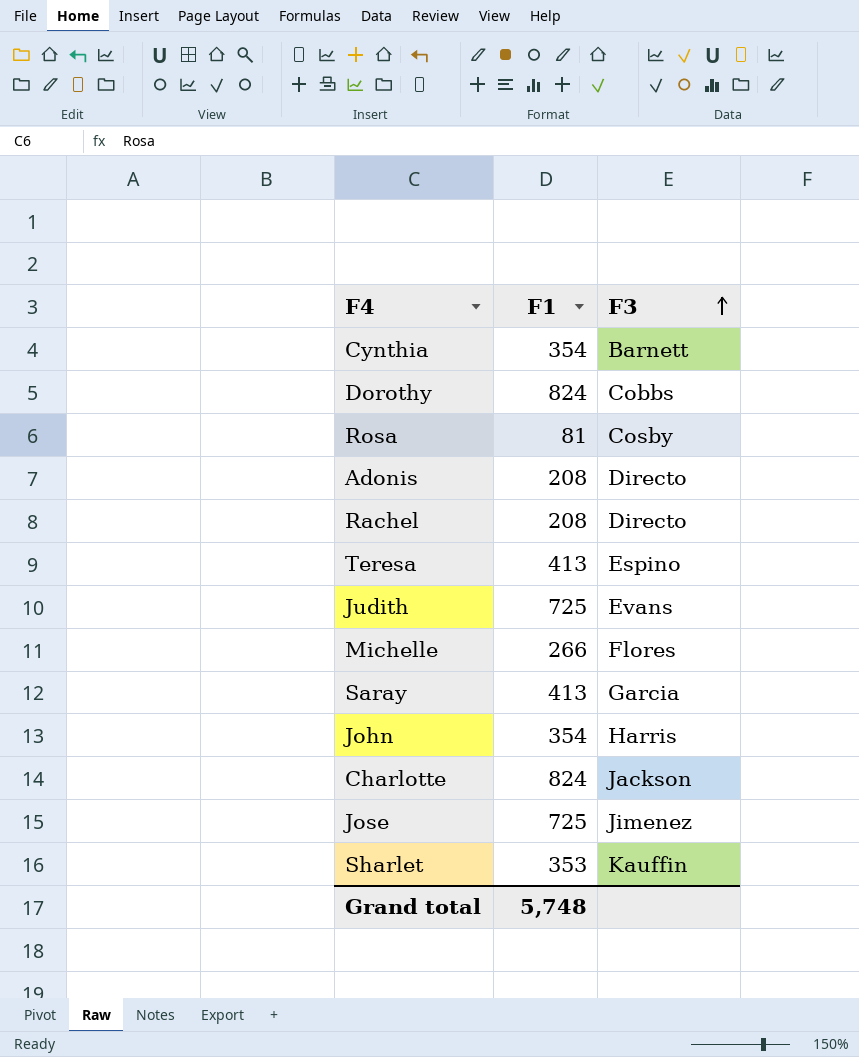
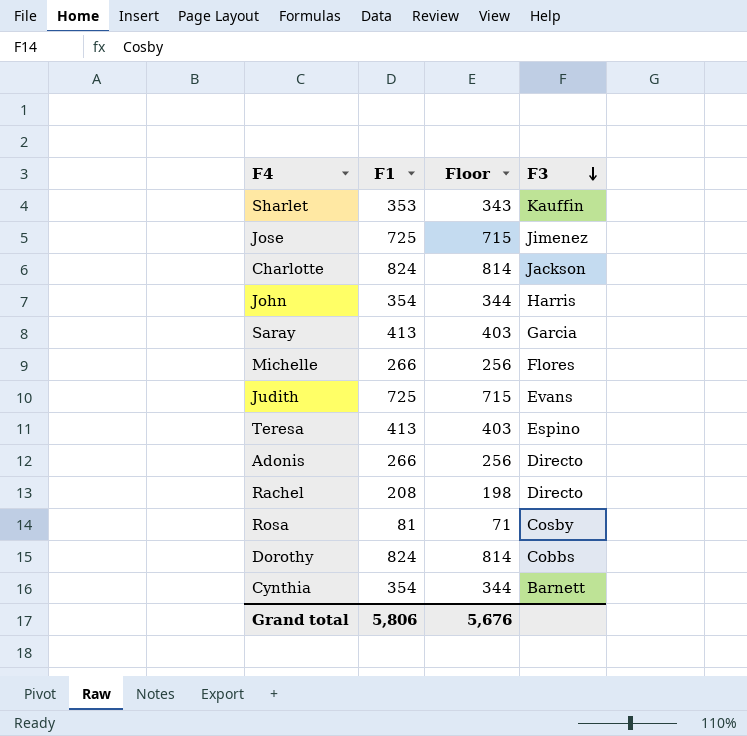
row order: F3 ascending -> F3 descending
column Floor | formula: none -> [F1] - 10
Adonis | F1: 208 -> 266
Grand total | F1: 5,748 -> 5,806

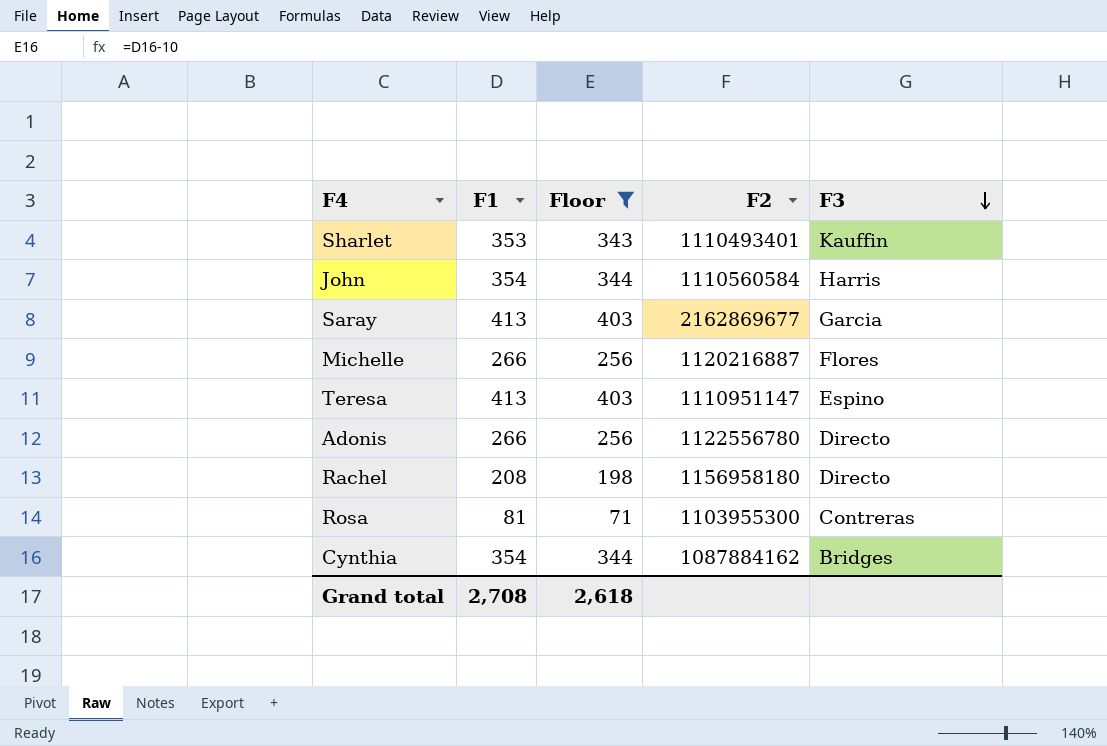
filter: none -> Floor <= 403
column F2 | position: none -> 4
Rosa | F3: Cosby -> Contreras
Cynthia | F3: Barnett -> Bridges
Grand total | F1: 5,806 -> 2,708
Grand total | Floor: 5,676 -> 2,618

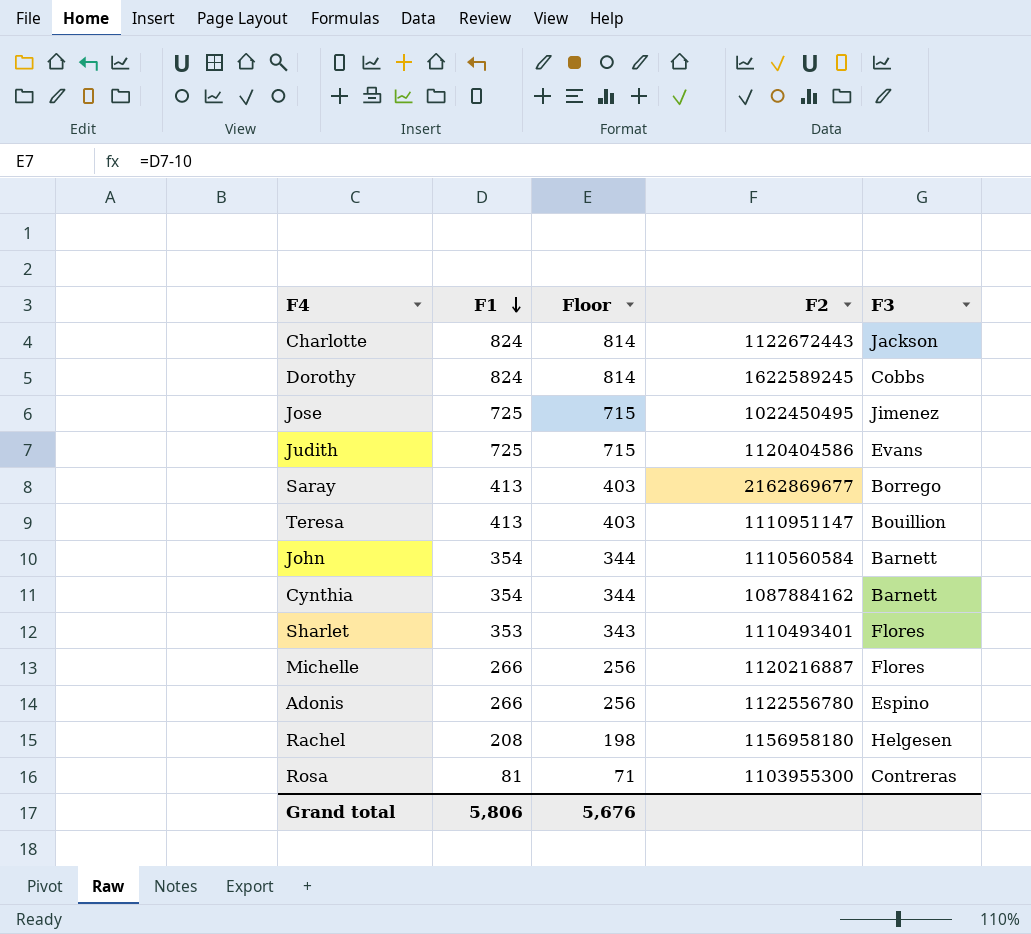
filter: Floor <= 403 -> none
row order: F3 descending -> F1 descending
Saray | F3: Garcia -> Borrego
Teresa | F3: Espino -> Bouillion
John | F3: Harris -> Barnett
Cynthia | F3: Bridges -> Barnett
Sharlet | F3: Kauffin -> Flores
Adonis | F3: Directo -> Espino
Rachel | F3: Directo -> Helgesen
Grand total | F1: 2,708 -> 5,806
Grand total | Floor: 2,618 -> 5,676

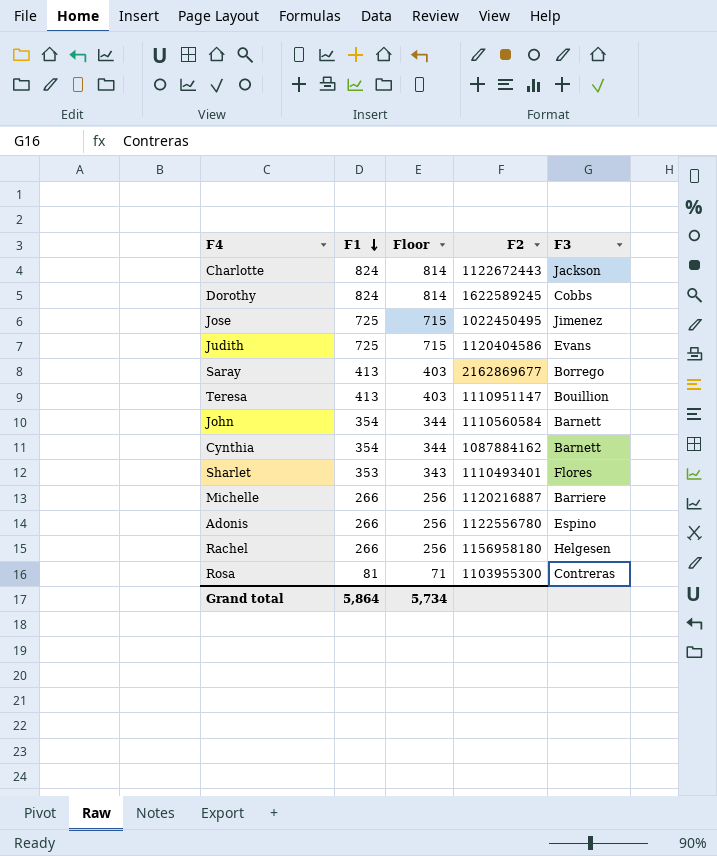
Michelle | F3: Flores -> Barriere
Rachel | F1: 208 -> 266
Rachel | Floor: 198 -> 256
Grand total | F1: 5,806 -> 5,864
Grand total | Floor: 5,676 -> 5,734

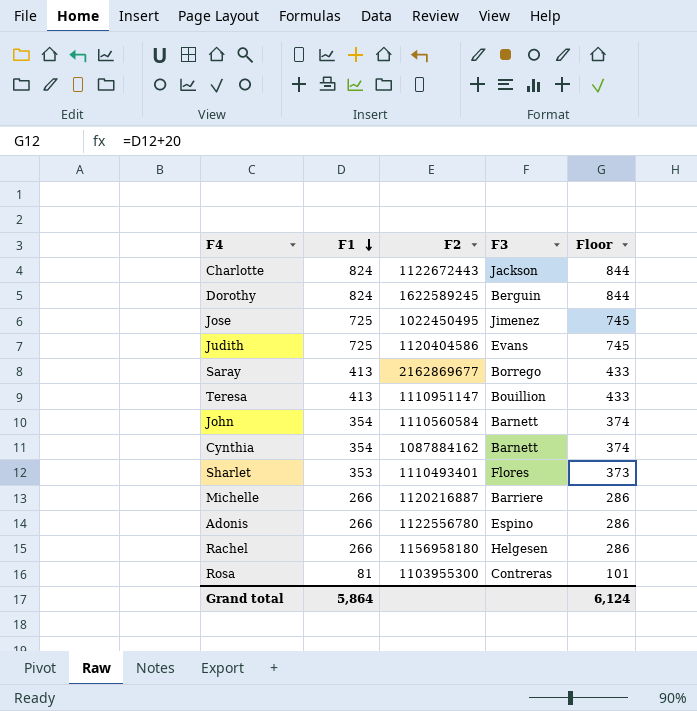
column Floor | formula: [F1] - 10 -> [F1] + 20
column Floor | position: 3 -> 5
Dorothy | F3: Cobbs -> Berguin
Grand total | Floor: 5,734 -> 6,124

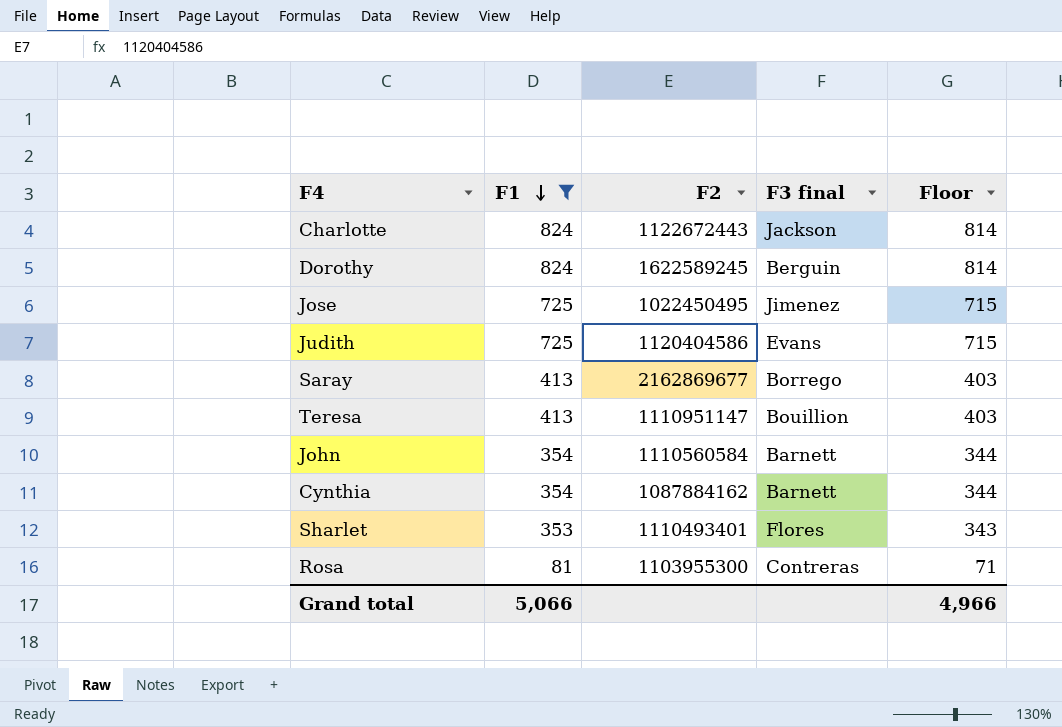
filter: none -> F1 != 266
column name: F3 -> F3 final
column Floor | formula: [F1] + 20 -> [F1] - 10
Grand total | F1: 5,864 -> 5,066
Grand total | Floor: 6,124 -> 4,966

